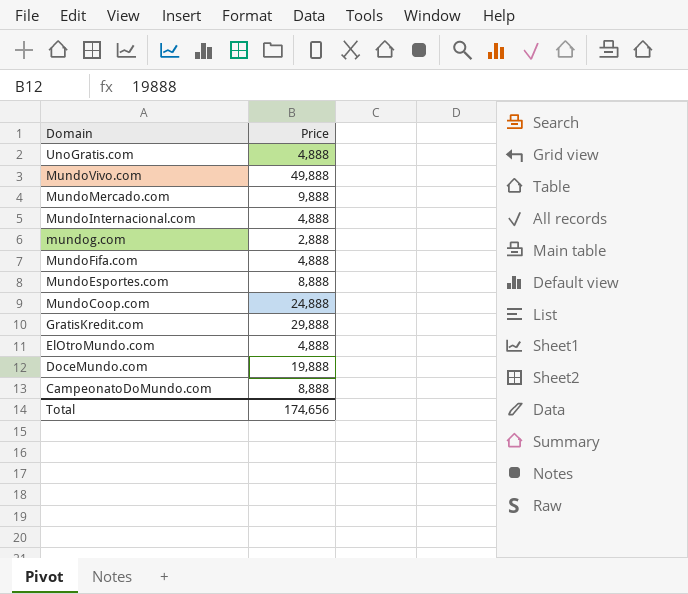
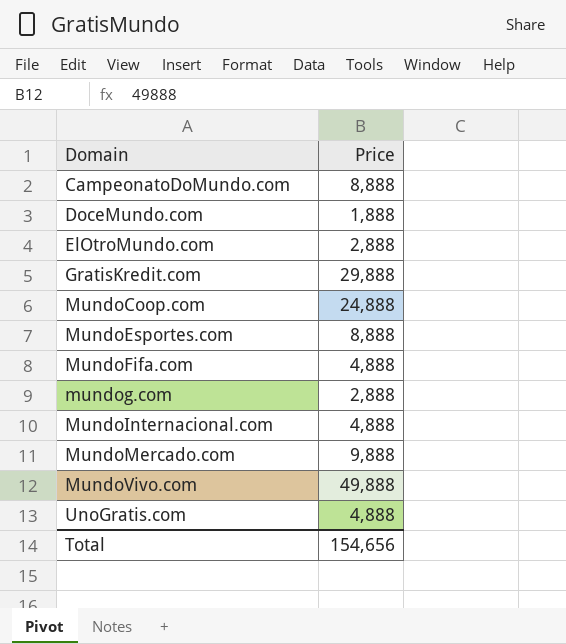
row order: Domain descending -> Domain ascending
DoceMundo.com | Price: 19,888 -> 1,888
ElOtroMundo.com | Price: 4,888 -> 2,888
Total | Price: 174,656 -> 154,656

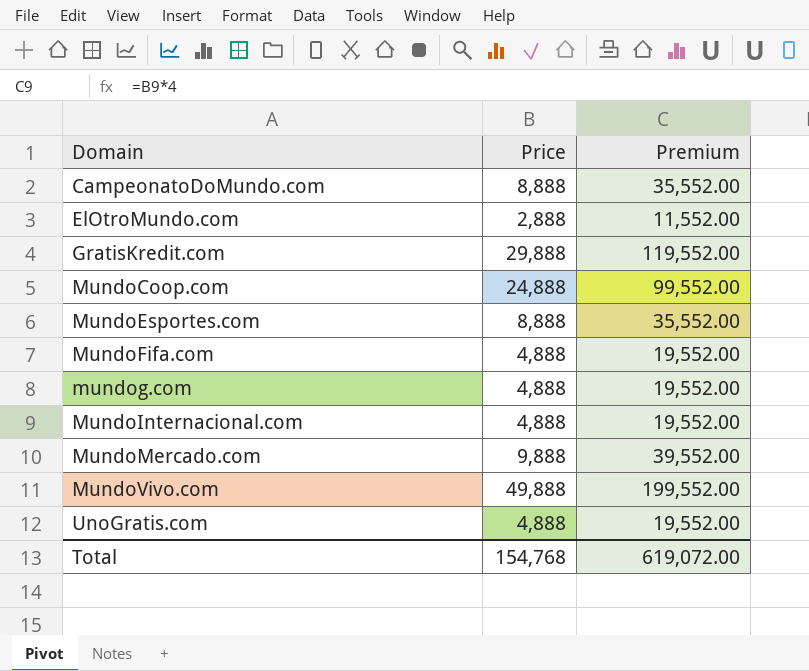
column Premium | formula: none -> [Price] * 4
row DoceMundo.com: 1,888 -> none
mundog.com | Price: 2,888 -> 4,888
Total | Price: 154,656 -> 154,768

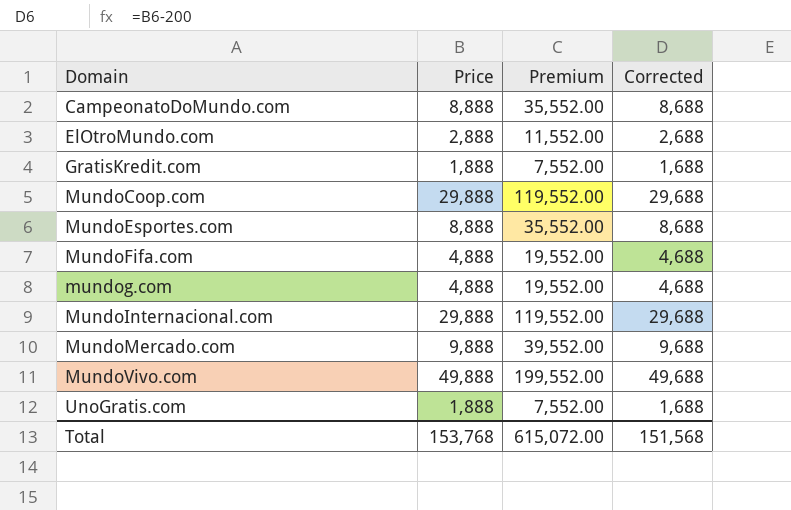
column Corrected | formula: none -> [Price] - 200
GratisKredit.com | Price: 29,888 -> 1,888
GratisKredit.com | Premium: 119,552.00 -> 7,552.00
MundoCoop.com | Price: 24,888 -> 29,888
MundoCoop.com | Premium: 99,552.00 -> 119,552.00
MundoInternacional.com | Price: 4,888 -> 29,888
MundoInternacional.com | Premium: 19,552.00 -> 119,552.00
UnoGratis.com | Price: 4,888 -> 1,888
UnoGratis.com | Premium: 19,552.00 -> 7,552.00
Total | Price: 154,768 -> 153,768
Total | Premium: 619,072.00 -> 615,072.00

